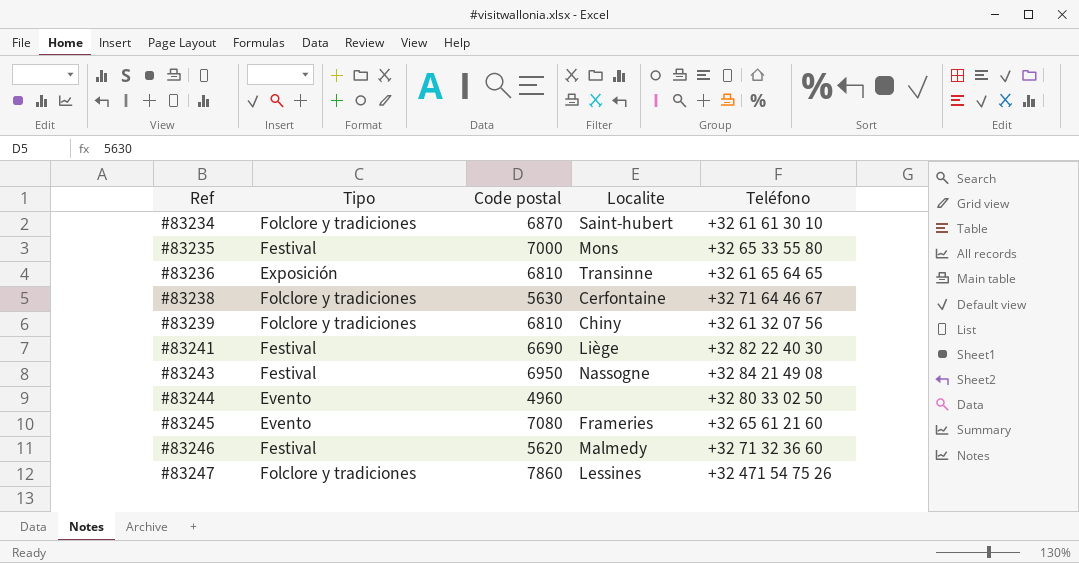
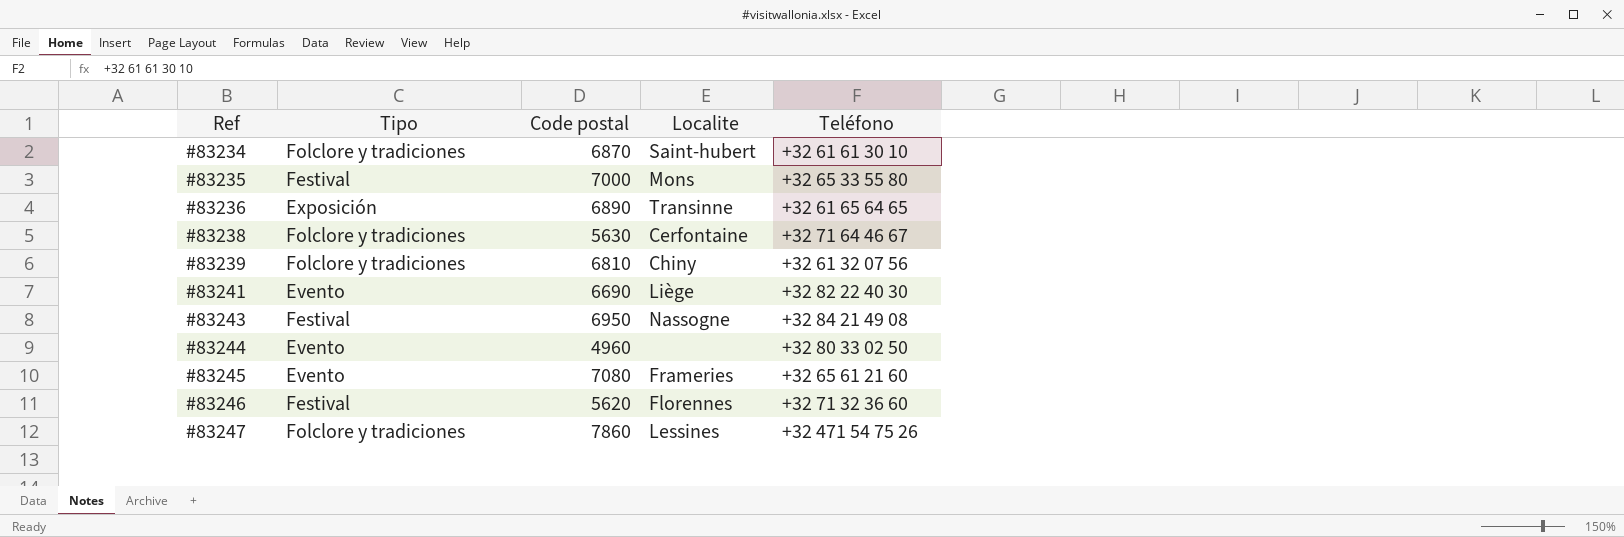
#83236 | Code postal: 6810 -> 6890
#83241 | Tipo: Festival -> Evento
#83246 | Localite: Malmedy -> Florennes

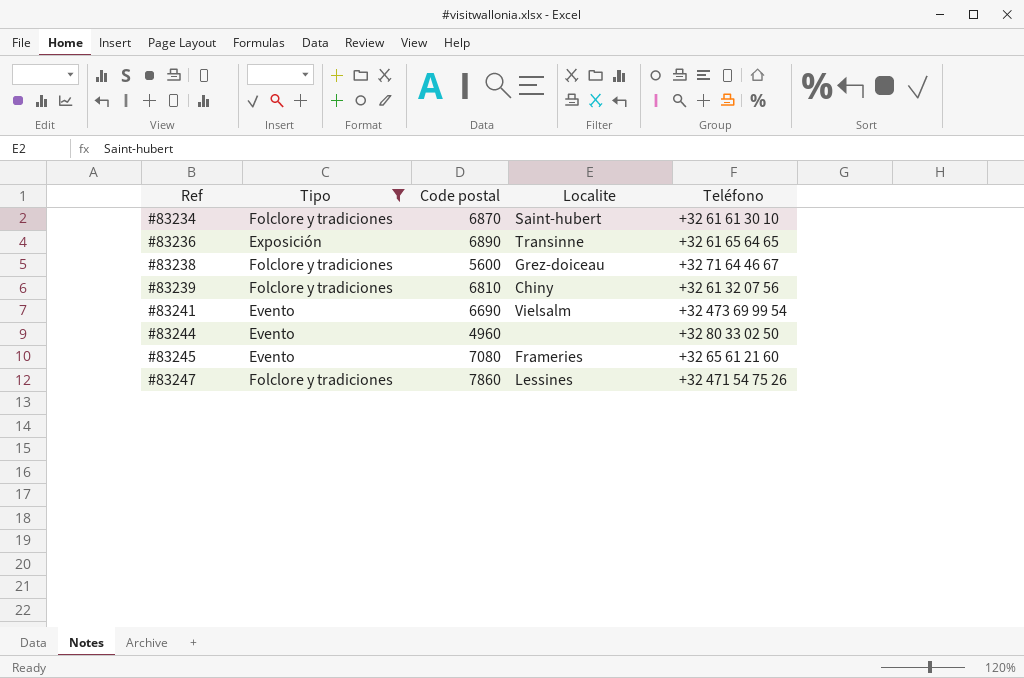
filter: none -> Tipo != Festival
#83238 | Code postal: 5630 -> 5600
#83238 | Localite: Cerfontaine -> Grez-doiceau
#83241 | Localite: Liège -> Vielsalm
#83241 | Teléfono: +32 82 22 40 30 -> +32 473 69 99 54

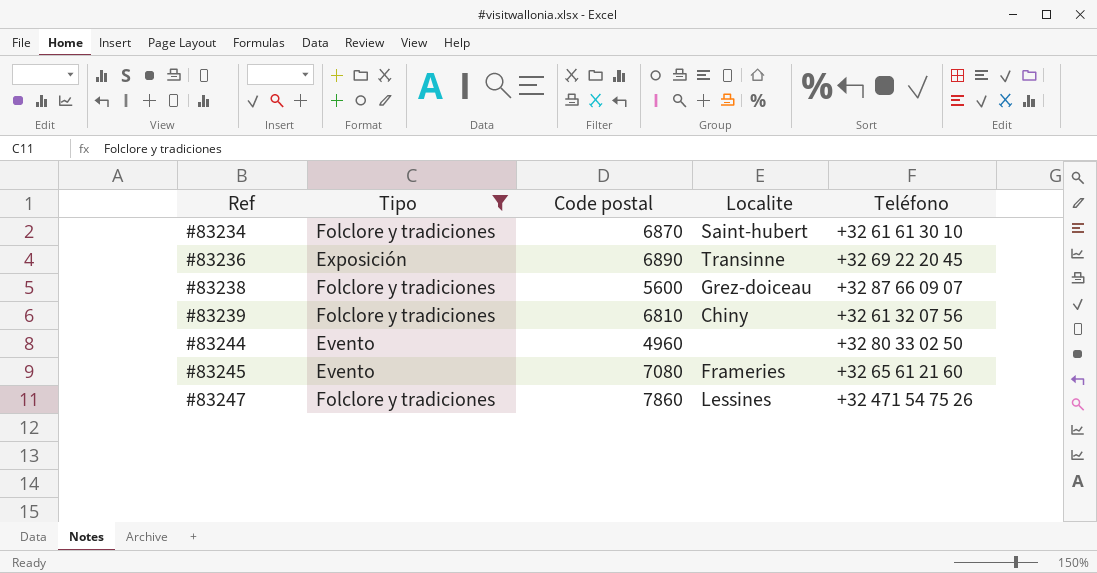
row #83241: Evento | 6690 | Vielsalm | +32 473 69 99 54 -> none
#83236 | Teléfono: +32 61 65 64 65 -> +32 69 22 20 45
#83238 | Teléfono: +32 71 64 46 67 -> +32 87 66 09 07

